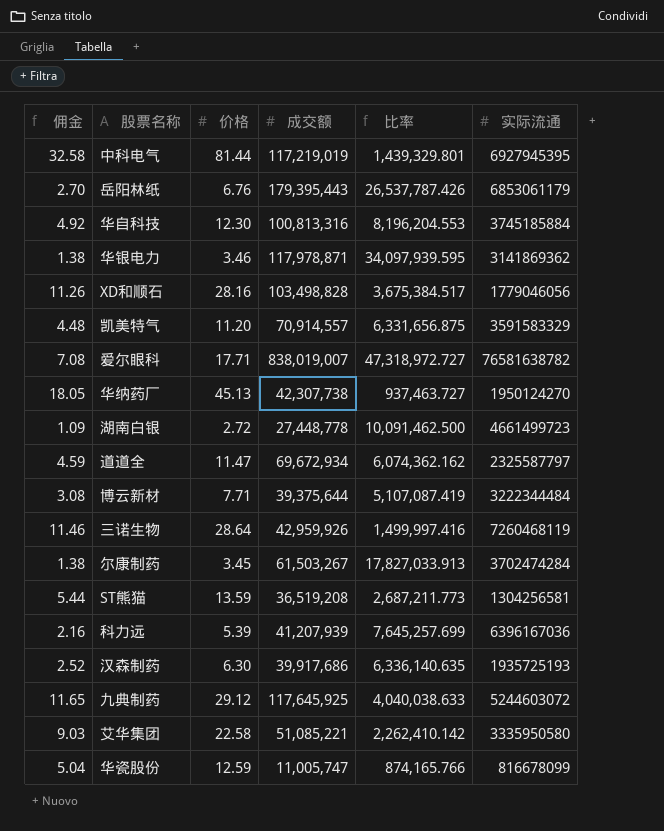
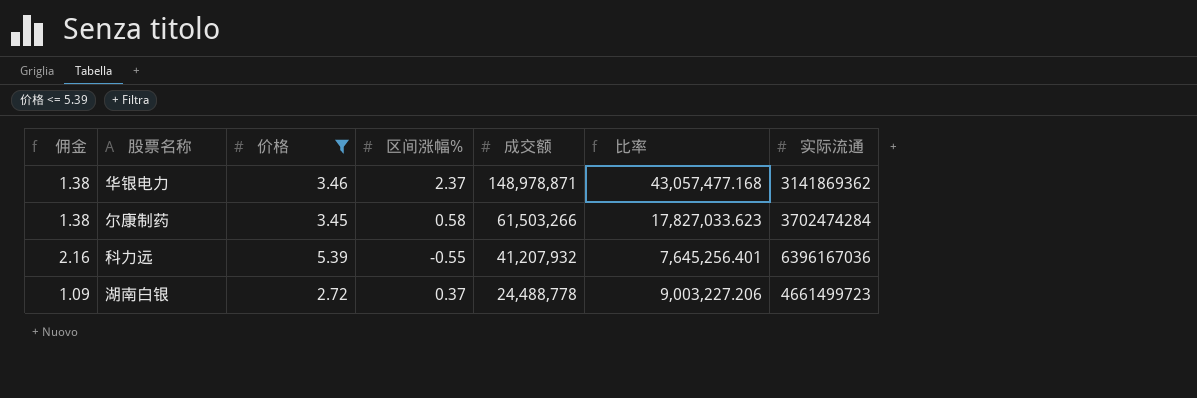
filter: none -> 价格 <= 5.39
row order: none -> 成交额 descending
column 区间涨幅% | position: none -> 4
华银电力 | 成交额: 117,978,871 -> 148,978,871
华银电力 | 比率: 34,097,939.595 -> 43,057,477.168
尔康制药 | 成交额: 61,503,267 -> 61,503,266
尔康制药 | 比率: 17,827,033.913 -> 17,827,033.623
科力远 | 成交额: 41,207,939 -> 41,207,932
科力远 | 比率: 7,645,257.699 -> 7,645,256.401
湖南白银 | 成交额: 27,448,778 -> 24,488,778
湖南白银 | 比率: 10,091,462.500 -> 9,003,227.206

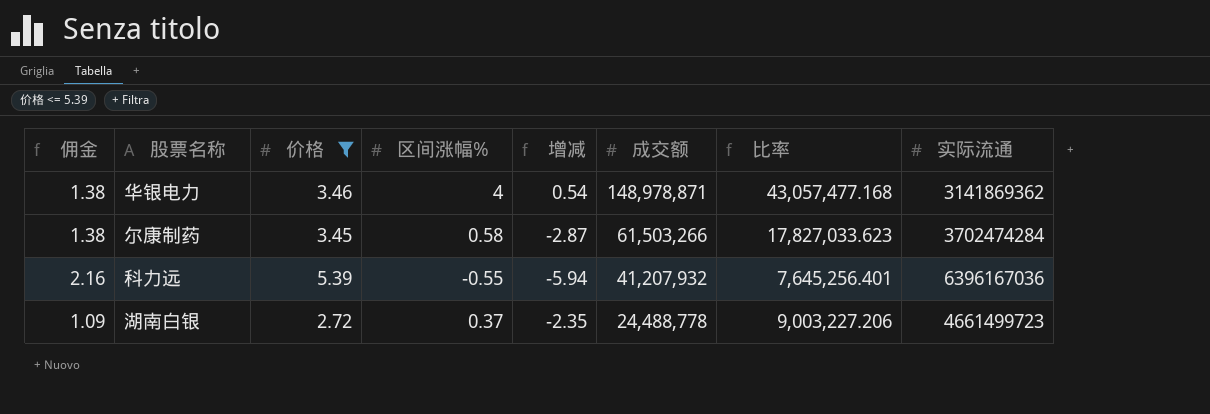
column 增减 | formula: none -> [区间涨幅%] - [价格]
华银电力 | 区间涨幅%: 2.37 -> 4

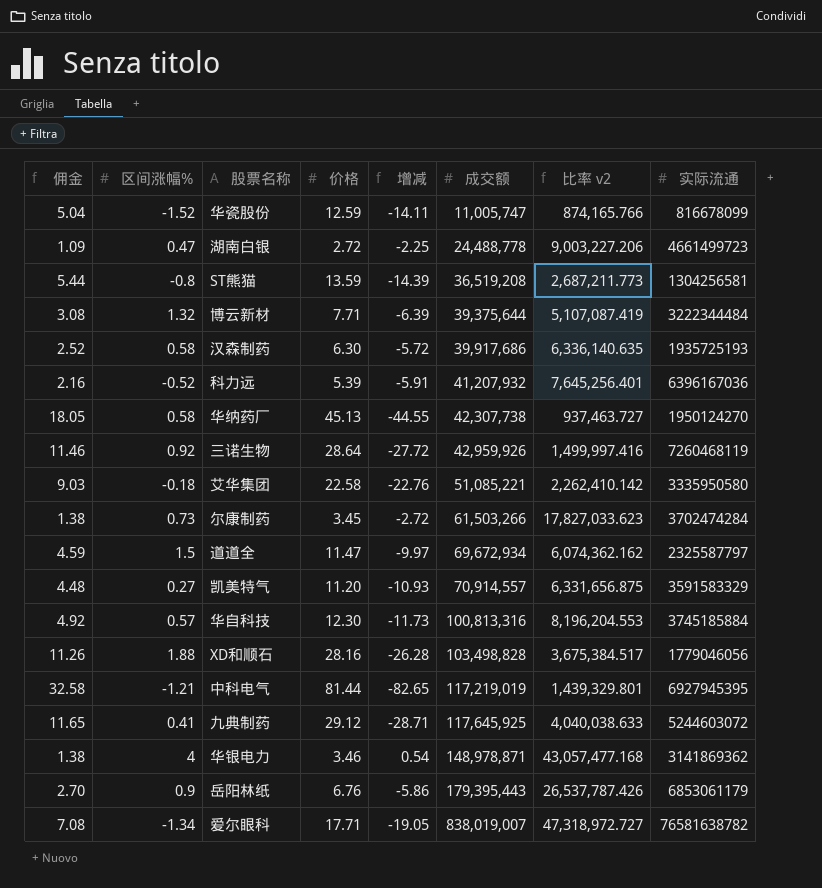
filter: 价格 <= 5.39 -> none
row order: 成交额 descending -> 成交额 ascending
column 区间涨幅% | position: 4 -> 2
column name: 比率 -> 比率 v2
湖南白银 | 区间涨幅%: 0.37 -> 0.47
湖南白银 | 增减: -2.35 -> -2.25
科力远 | 区间涨幅%: -0.55 -> -0.52
科力远 | 增减: -5.94 -> -5.91
尔康制药 | 区间涨幅%: 0.58 -> 0.73
尔康制药 | 增减: -2.87 -> -2.72

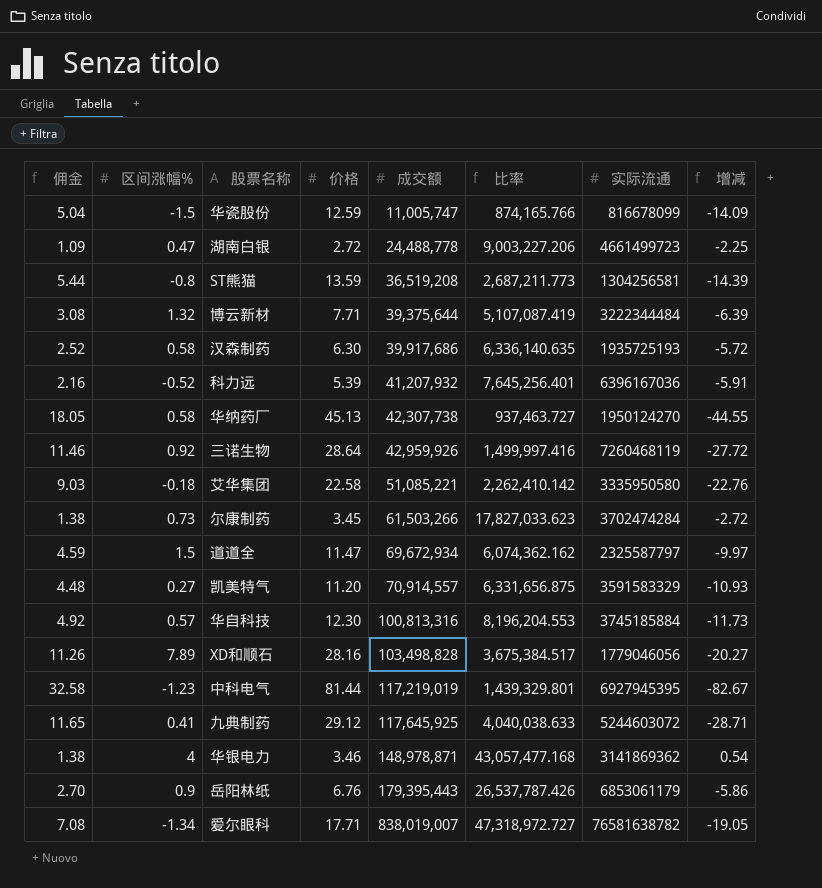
column name: 比率 v2 -> 比率
column 增减 | position: 5 -> 8
华瓷股份 | 区间涨幅%: -1.52 -> -1.5
华瓷股份 | 增减: -14.11 -> -14.09
XD和顺石 | 区间涨幅%: 1.88 -> 7.89
XD和顺石 | 增减: -26.28 -> -20.27
中科电气 | 区间涨幅%: -1.21 -> -1.23
中科电气 | 增减: -82.65 -> -82.67

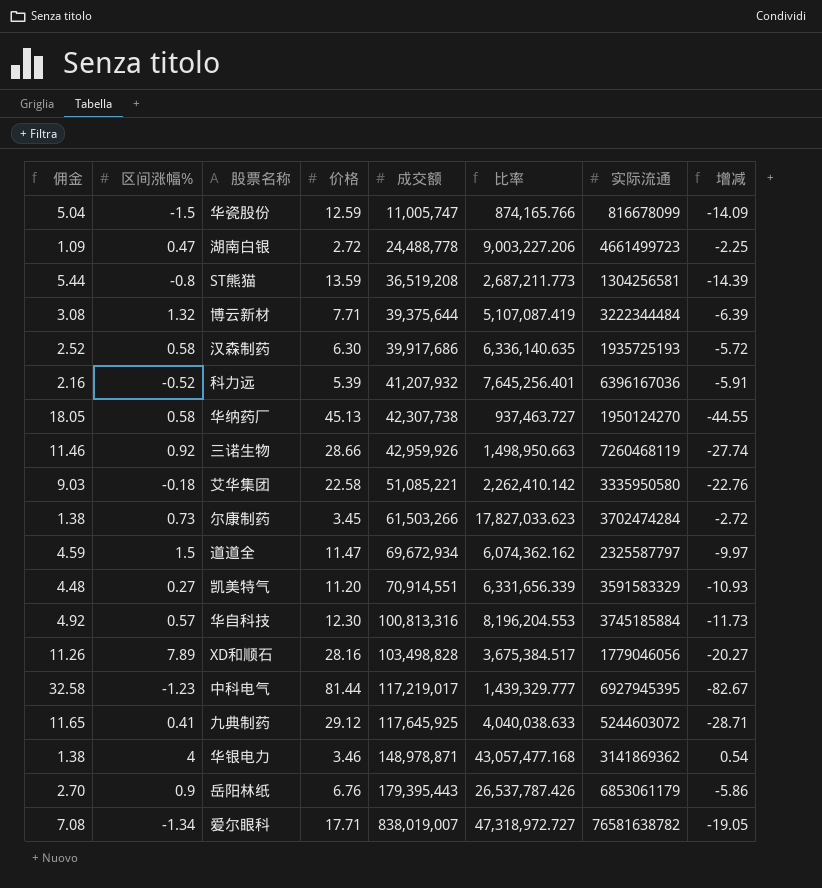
三诺生物 | 价格: 28.64 -> 28.66
三诺生物 | 比率: 1,499,997.416 -> 1,498,950.663
三诺生物 | 增减: -27.72 -> -27.74
凯美特气 | 成交额: 70,914,557 -> 70,914,551
凯美特气 | 比率: 6,331,656.875 -> 6,331,656.339
中科电气 | 成交额: 117,219,019 -> 117,219,017
中科电气 | 比率: 1,439,329.801 -> 1,439,329.777

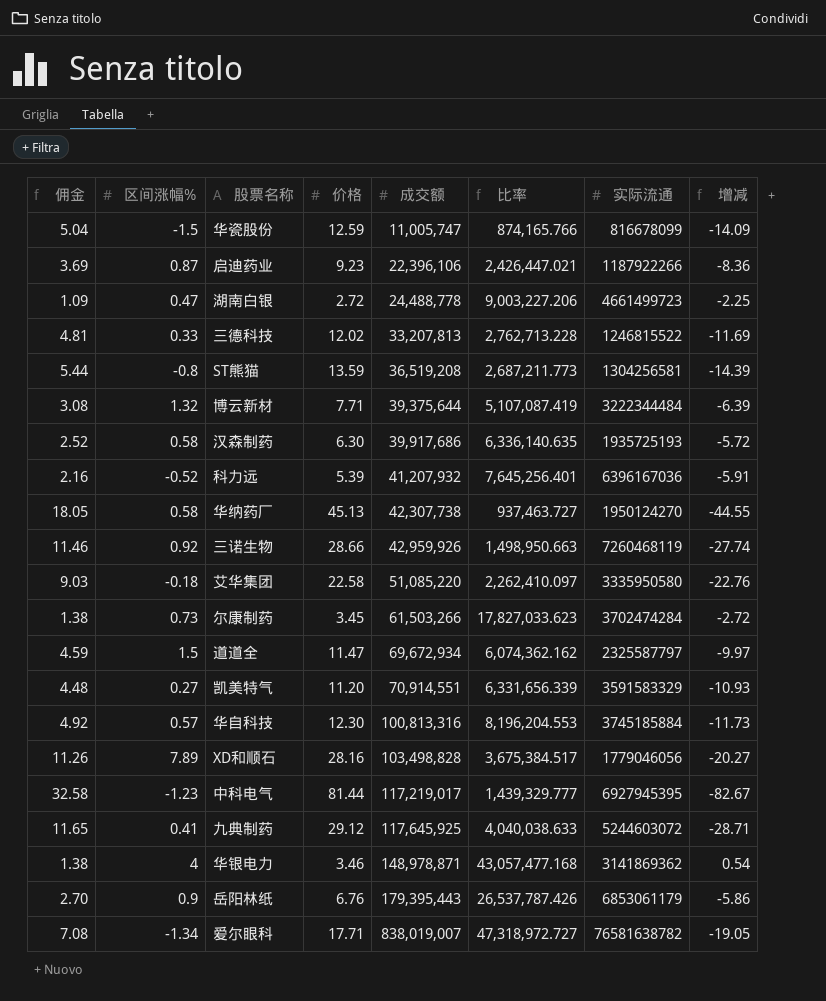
row 启迪药业: none -> 3.69 | 0.87 | 9.23 | 22,396,106 | 2,426,447.021 | 1187922266 | -8.36
row 三德科技: none -> 4.81 | 0.33 | 12.02 | 33,207,813 | 2,762,713.228 | 1246815522 | -11.69
艾华集团 | 成交额: 51,085,221 -> 51,085,220
艾华集团 | 比率: 2,262,410.142 -> 2,262,410.097

